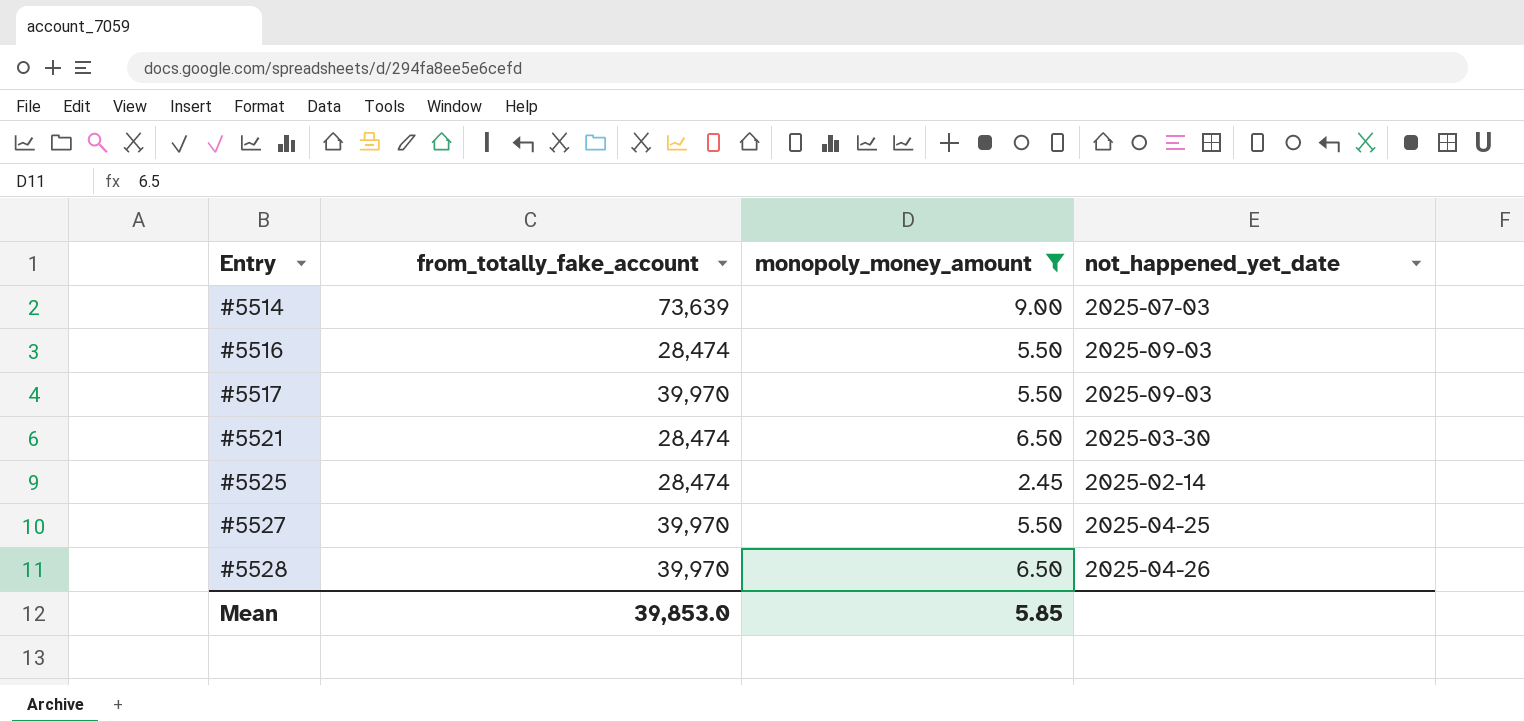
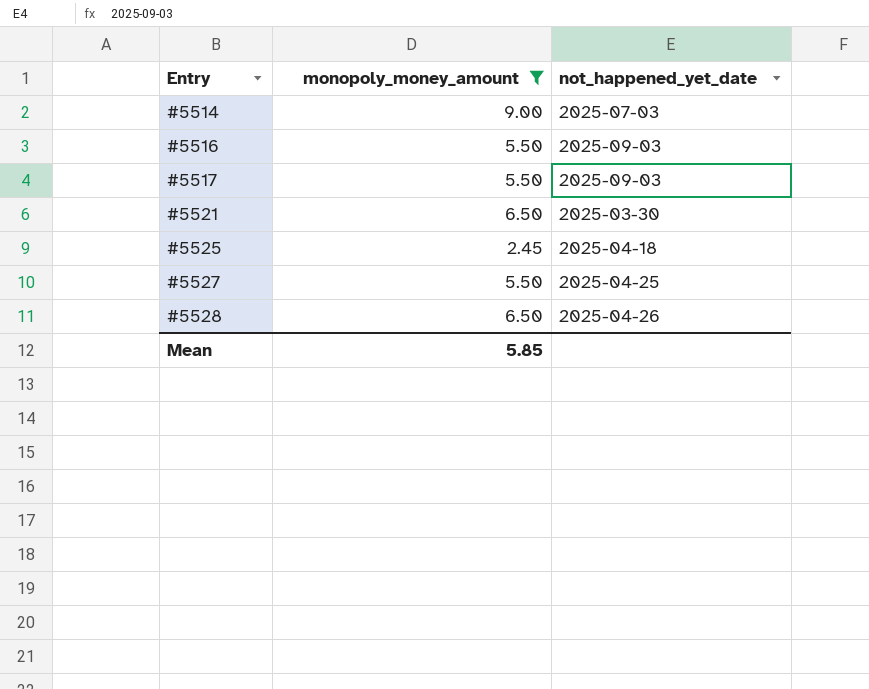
column from_totally_fake_account | position: 2 -> none
#5525 | not_happened_yet_date: 2025-02-14 -> 2025-04-18

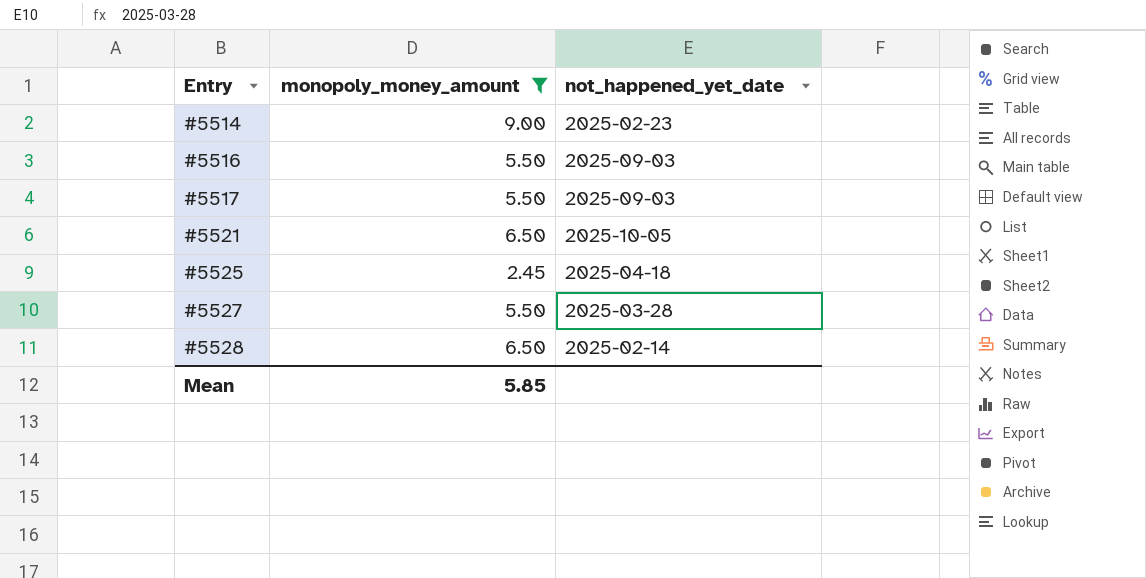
#5514 | not_happened_yet_date: 2025-07-03 -> 2025-02-23
#5521 | not_happened_yet_date: 2025-03-30 -> 2025-10-05
#5527 | not_happened_yet_date: 2025-04-25 -> 2025-03-28
#5528 | not_happened_yet_date: 2025-04-26 -> 2025-02-14

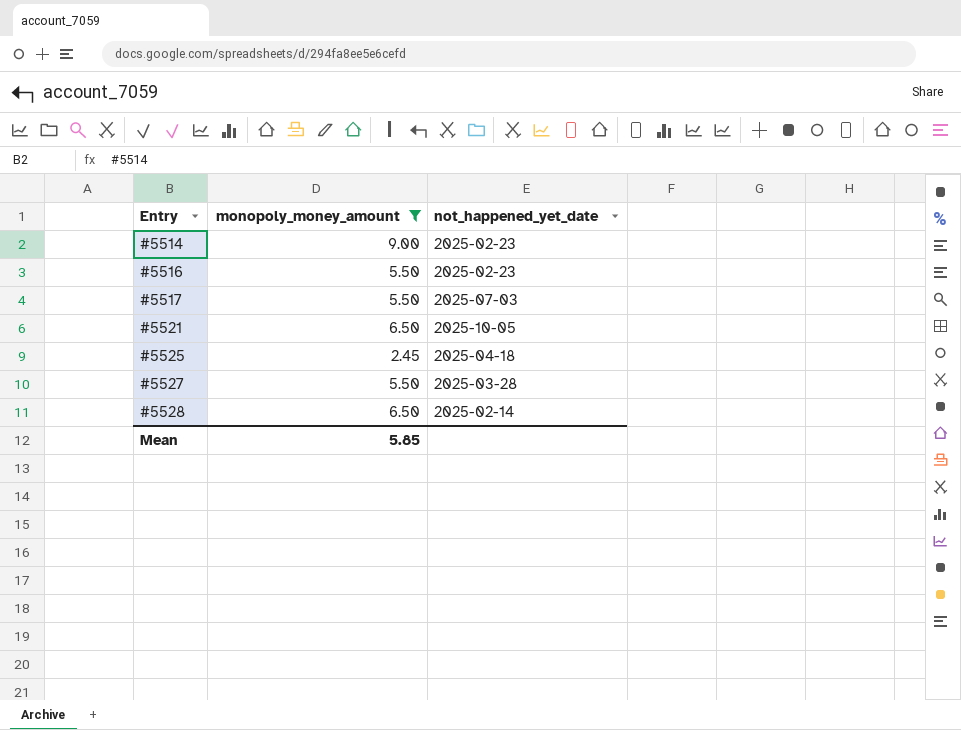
#5516 | not_happened_yet_date: 2025-09-03 -> 2025-02-23
#5517 | not_happened_yet_date: 2025-09-03 -> 2025-07-03

